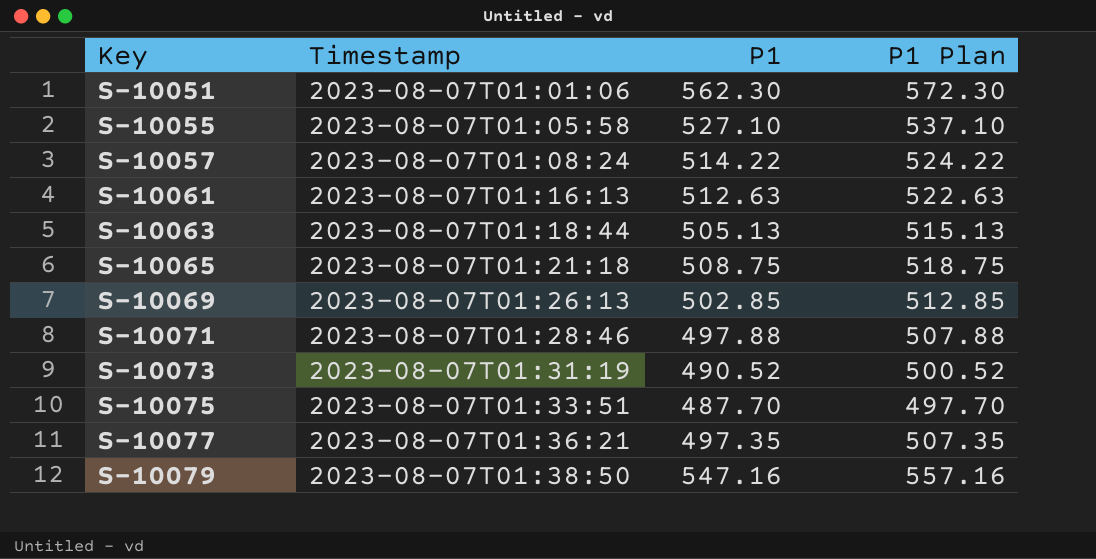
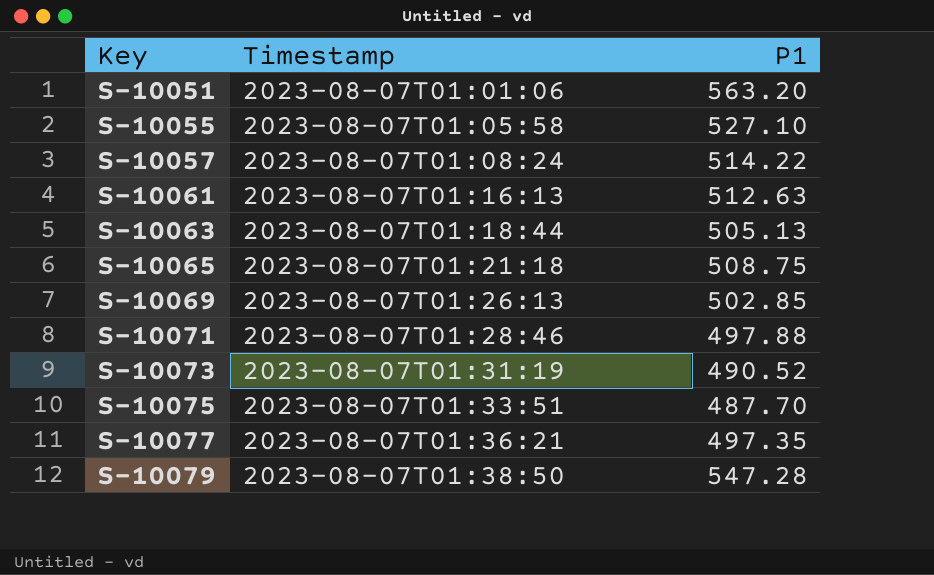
column P1 Plan | formula: [P1] + 10 -> none
S-10051 | P1: 562.30 -> 563.20
S-10079 | P1: 547.16 -> 547.28

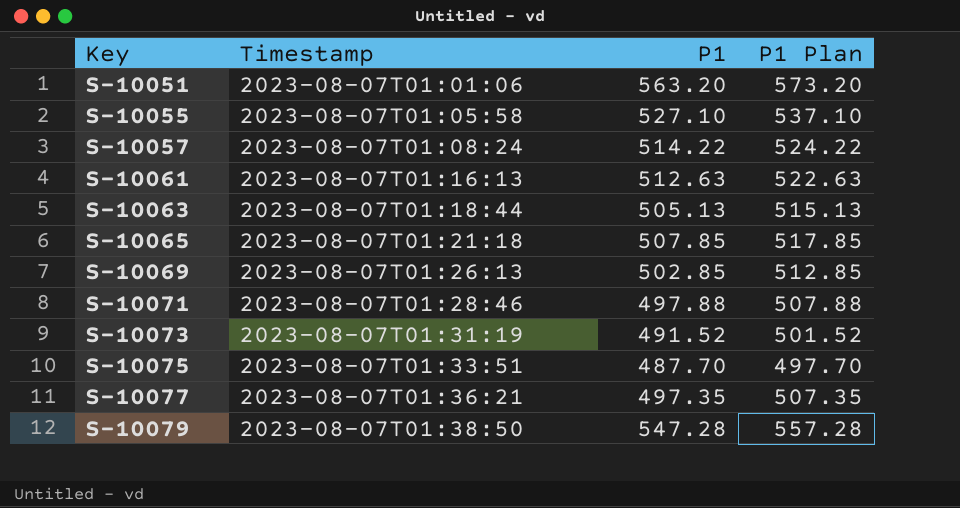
column P1 Plan | formula: none -> [P1] + 10
S-10065 | P1: 508.75 -> 507.85
S-10073 | P1: 490.52 -> 491.52

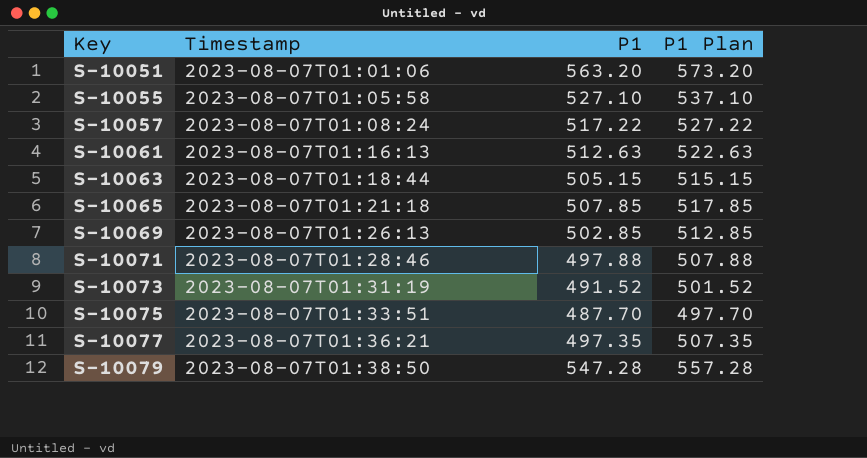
S-10057 | P1: 514.22 -> 517.22
S-10057 | P1 Plan: 524.22 -> 527.22
S-10063 | P1: 505.13 -> 505.15
S-10063 | P1 Plan: 515.13 -> 515.15

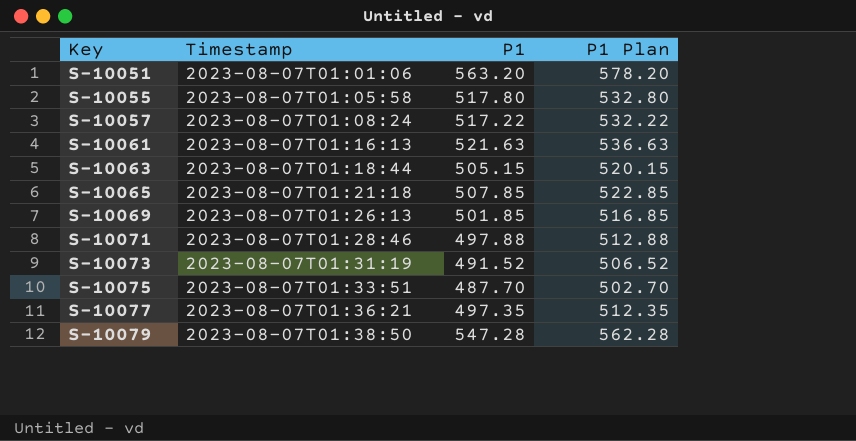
column P1 Plan | formula: [P1] + 10 -> [P1] + 15
S-10055 | P1: 527.10 -> 517.80
S-10061 | P1: 512.63 -> 521.63
S-10069 | P1: 502.85 -> 501.85

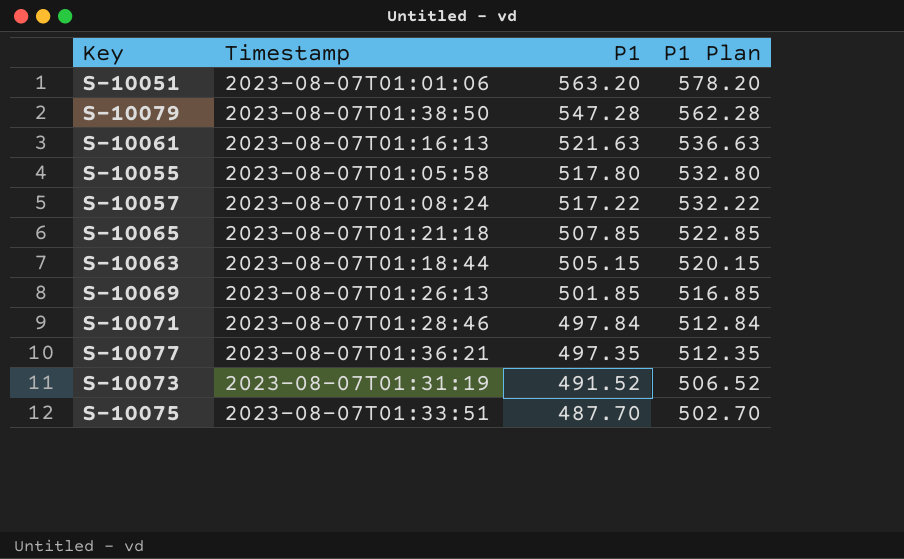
row order: Key ascending -> P1 descending
S-10071 | P1: 497.88 -> 497.84
S-10071 | P1 Plan: 512.88 -> 512.84

